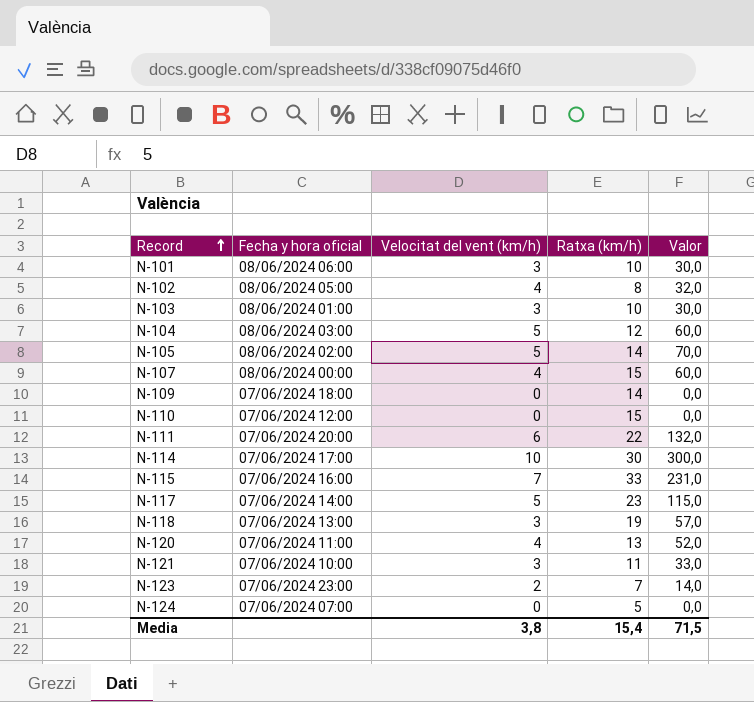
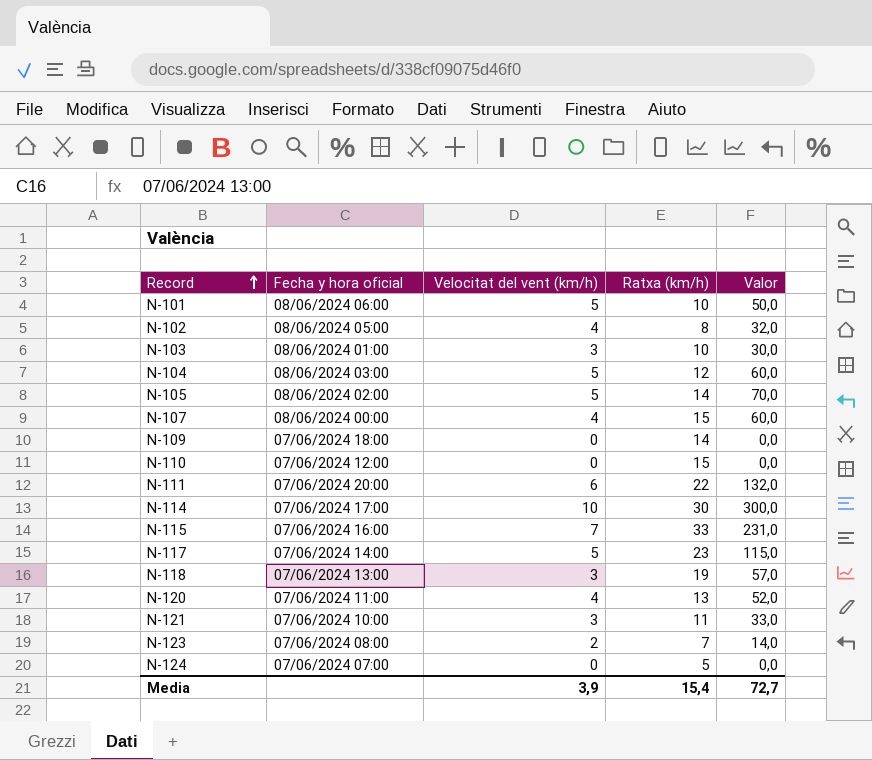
N-101 | Velocitat del vent (km/h): 3 -> 5
N-101 | Valor: 30,0 -> 50,0
N-123 | Fecha y hora oficial: 07/06/2024 23:00 -> 07/06/2024 08:00
Media | Velocitat del vent (km/h): 3,8 -> 3,9
Media | Valor: 71,5 -> 72,7

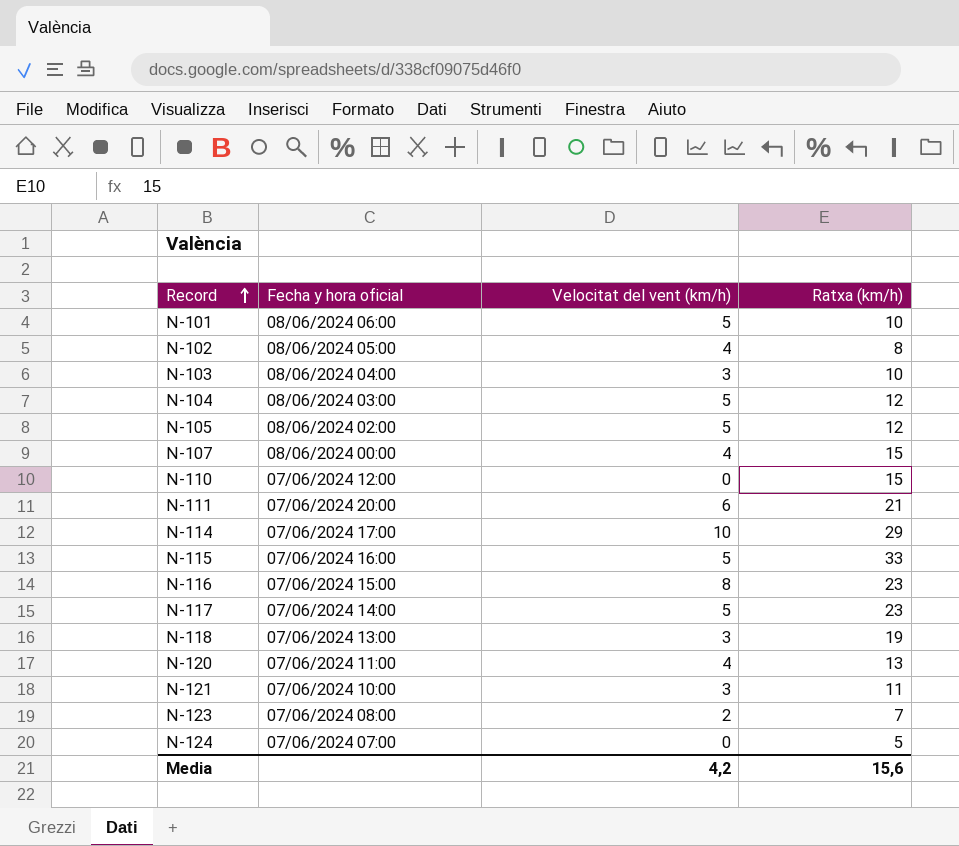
column Valor | formula: [Velocitat del vent (km/h)] * [Ratxa (km/h)] -> none
row N-109: 07/06/2024 18:00 | 0 | 14 | 0,0 -> none
N-103 | Fecha y hora oficial: 08/06/2024 01:00 -> 08/06/2024 04:00
N-105 | Ratxa (km/h): 14 -> 12
N-111 | Ratxa (km/h): 22 -> 21
N-114 | Ratxa (km/h): 30 -> 29
N-115 | Velocitat del vent (km/h): 7 -> 5
row N-116: none -> 07/06/2024 15:00 | 8 | 23
Media | Velocitat del vent (km/h): 3,9 -> 4,2
Media | Ratxa (km/h): 15,4 -> 15,6

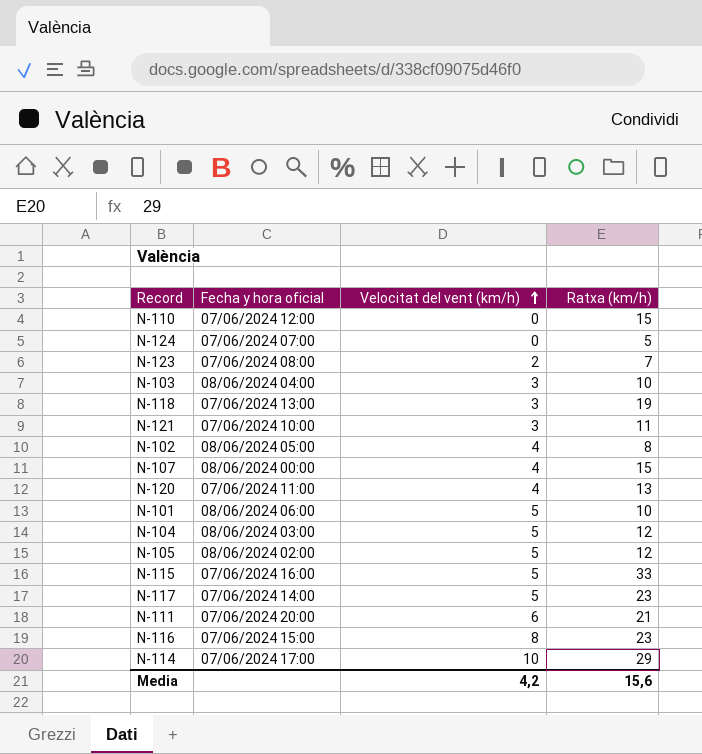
row order: Record ascending -> Velocitat del vent (km/h) ascending

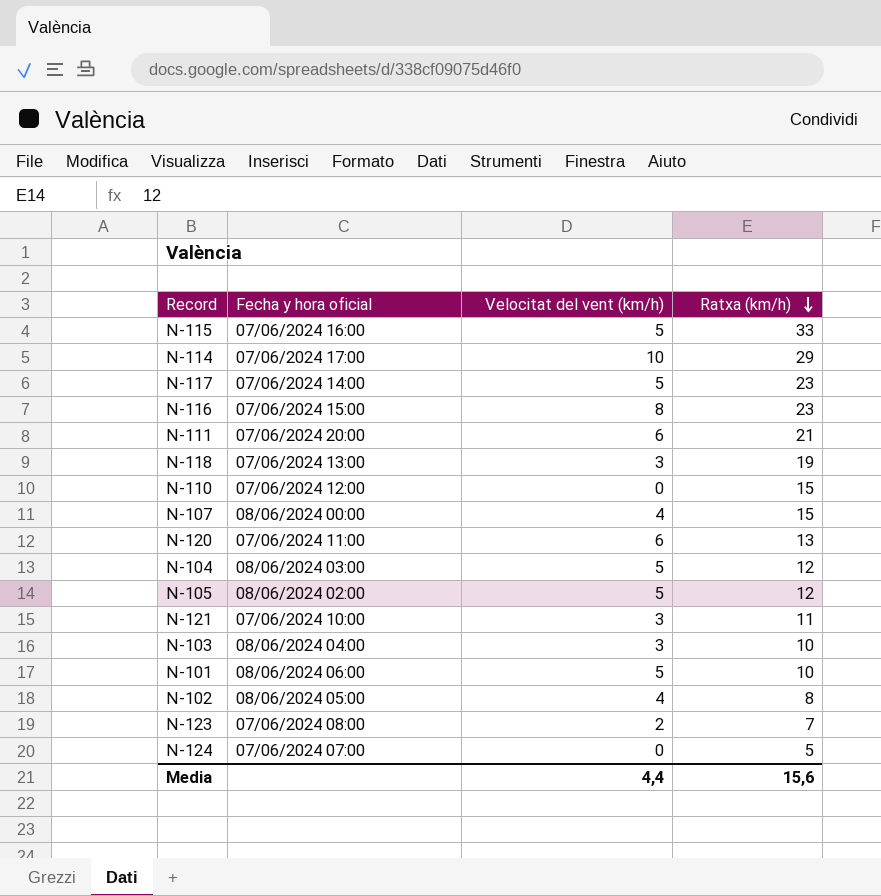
row order: Velocitat del vent (km/h) ascending -> Ratxa (km/h) descending
N-120 | Velocitat del vent (km/h): 4 -> 6
Media | Velocitat del vent (km/h): 4,2 -> 4,4

